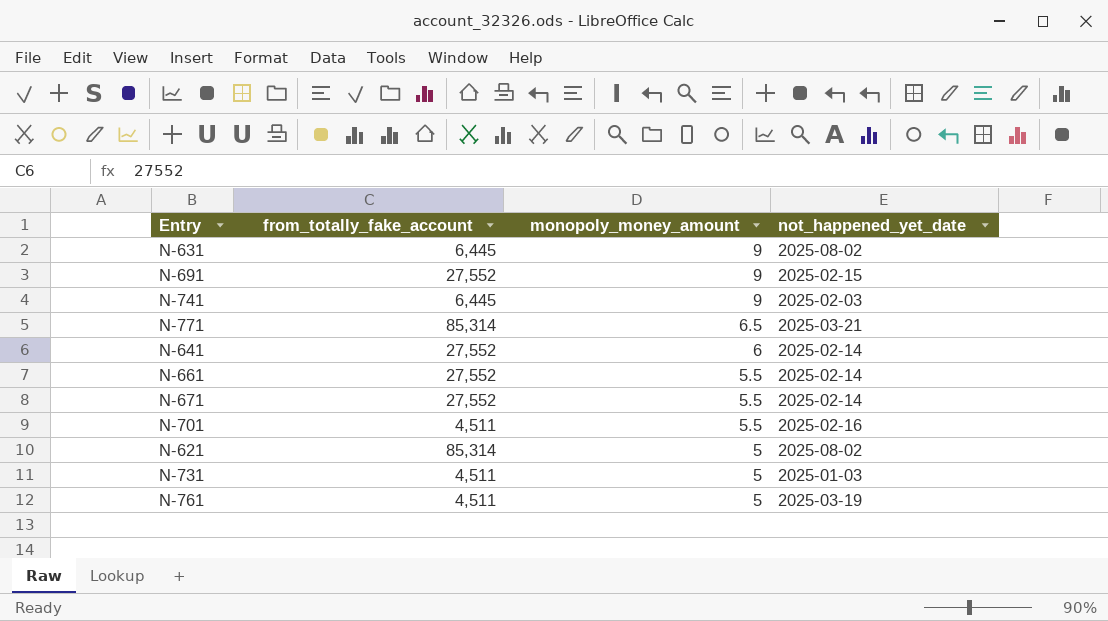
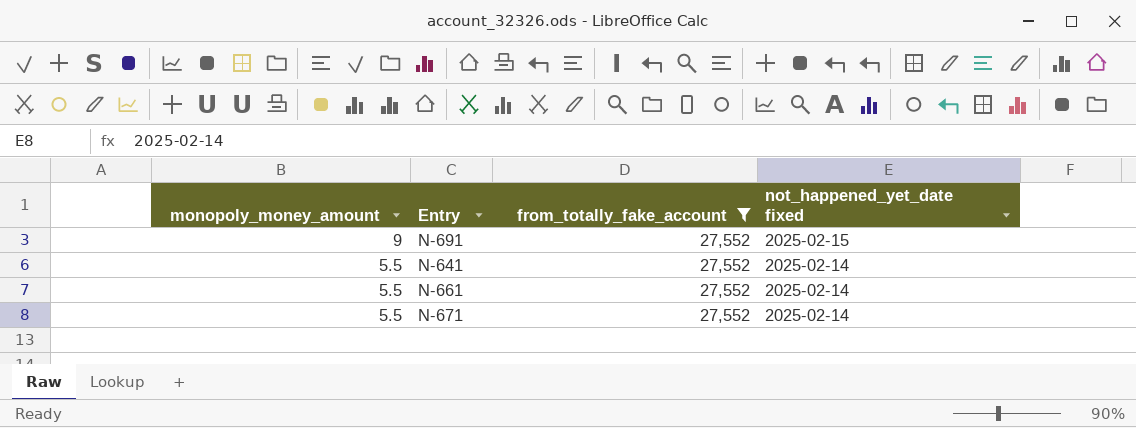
filter: none -> from_totally_fake_account = 27,552
column monopoly_money_amount | position: 3 -> 1
column name: not_happened_yet_date -> not_happened_yet_date fixed
N-641 | monopoly_money_amount: 6 -> 5.5

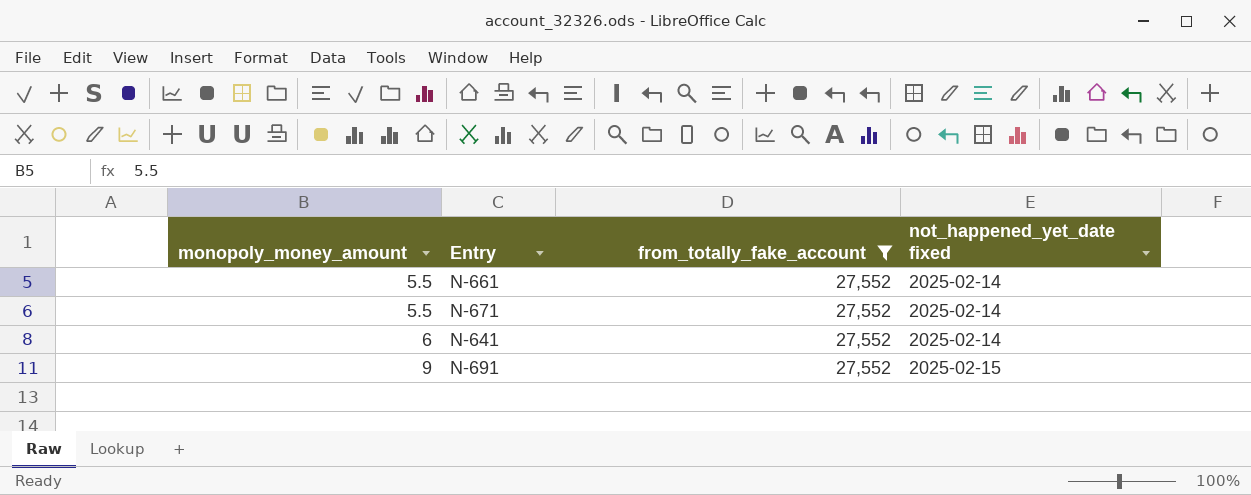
row order: monopoly_money_amount descending -> monopoly_money_amount ascending
N-641 | monopoly_money_amount: 5.5 -> 6

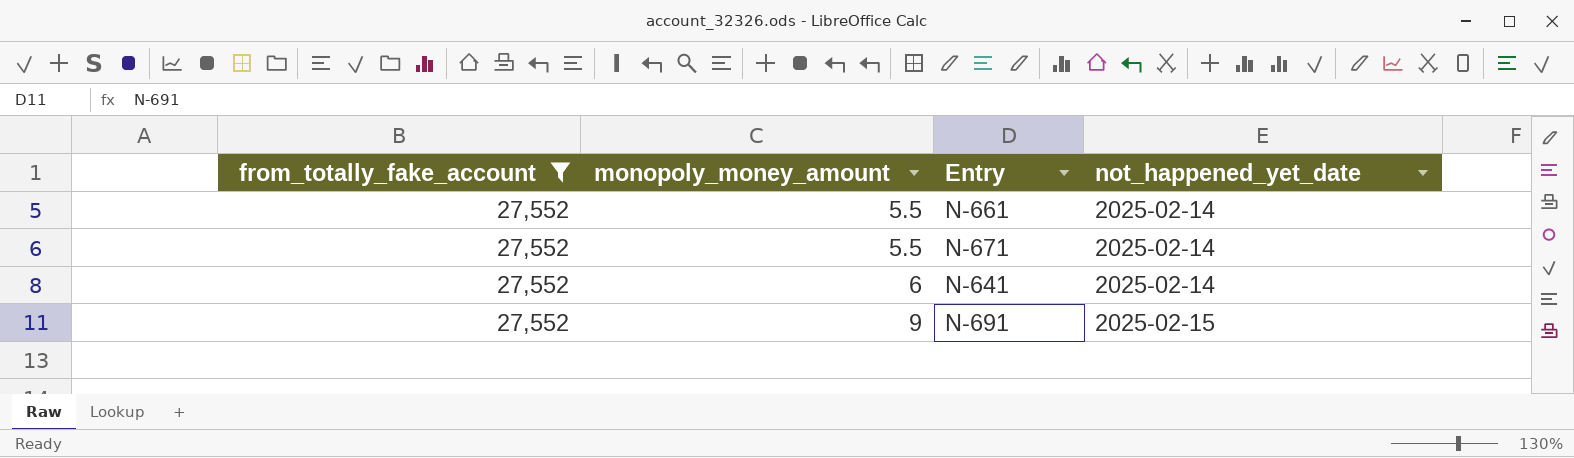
column from_totally_fake_account | position: 3 -> 1
column name: not_happened_yet_date fixed -> not_happened_yet_date

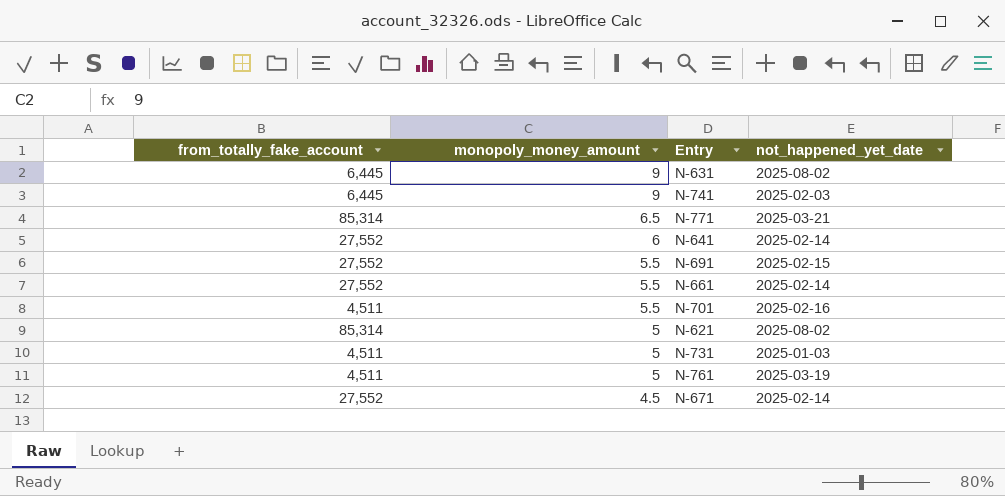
filter: from_totally_fake_account = 27,552 -> none
row order: monopoly_money_amount ascending -> monopoly_money_amount descending
N-691 | monopoly_money_amount: 9 -> 5.5
N-671 | monopoly_money_amount: 5.5 -> 4.5

